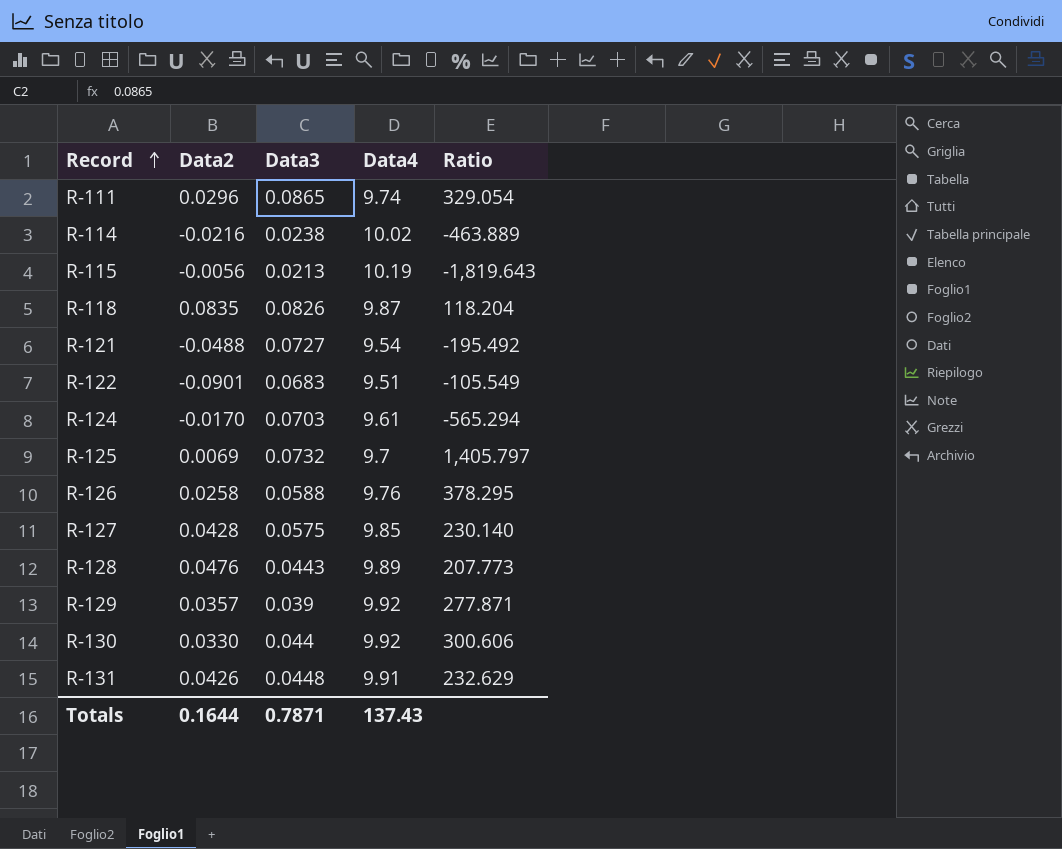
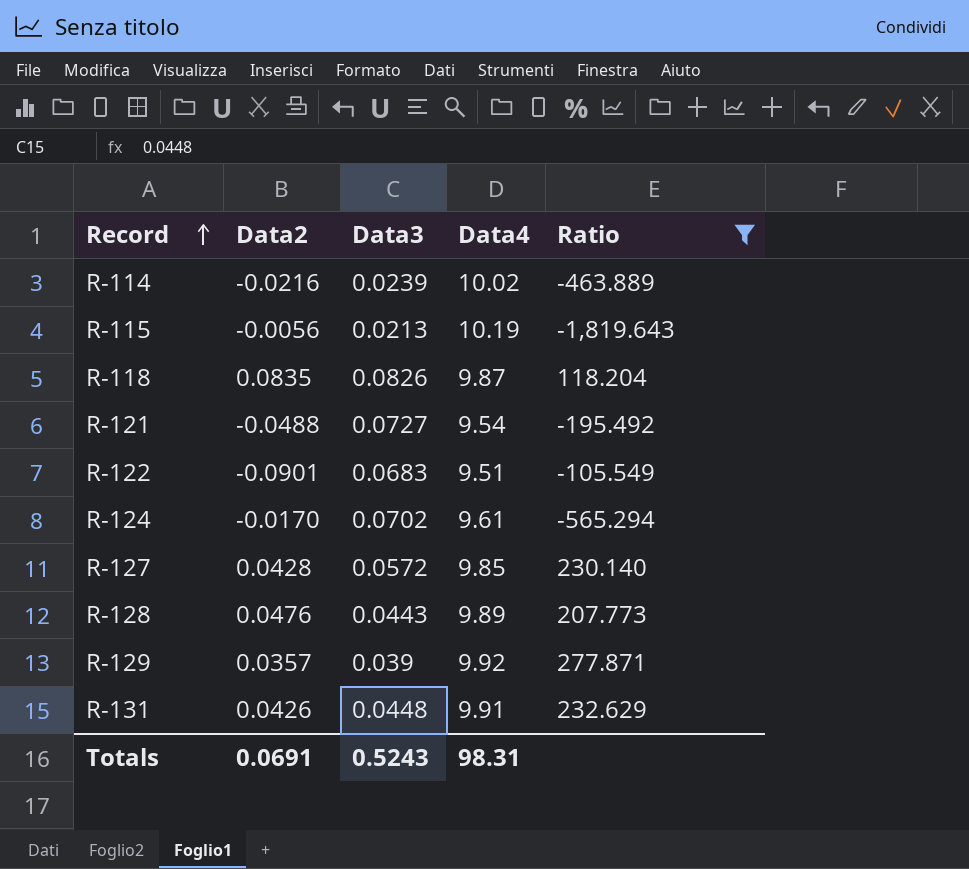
filter: none -> Ratio <= 277.871
R-114 | Data3: 0.0238 -> 0.0239
R-124 | Data3: 0.0703 -> 0.0702
R-127 | Data3: 0.0575 -> 0.0572
Totals | Data2: 0.1644 -> 0.0691
Totals | Data3: 0.7871 -> 0.5243
Totals | Data4: 137.43 -> 98.31

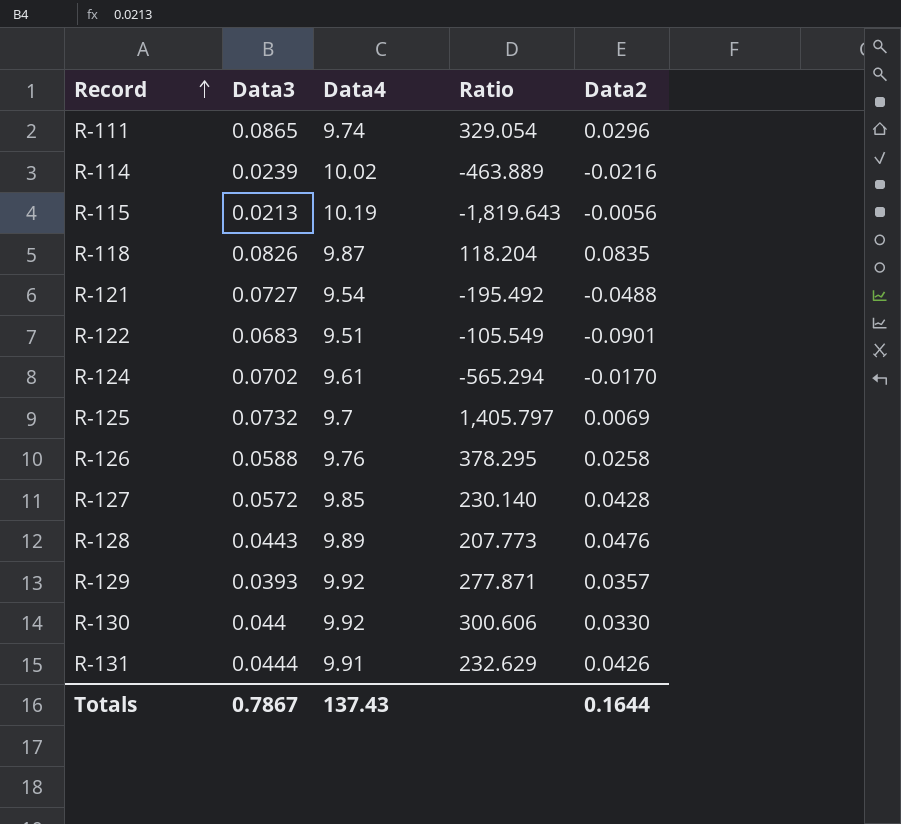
filter: Ratio <= 277.871 -> none
column Data2 | position: 2 -> 5
R-129 | Data3: 0.039 -> 0.0393
R-131 | Data3: 0.0448 -> 0.0444
Totals | Data3: 0.5243 -> 0.7867
Totals | Data4: 98.31 -> 137.43
Totals | Data2: 0.0691 -> 0.1644

